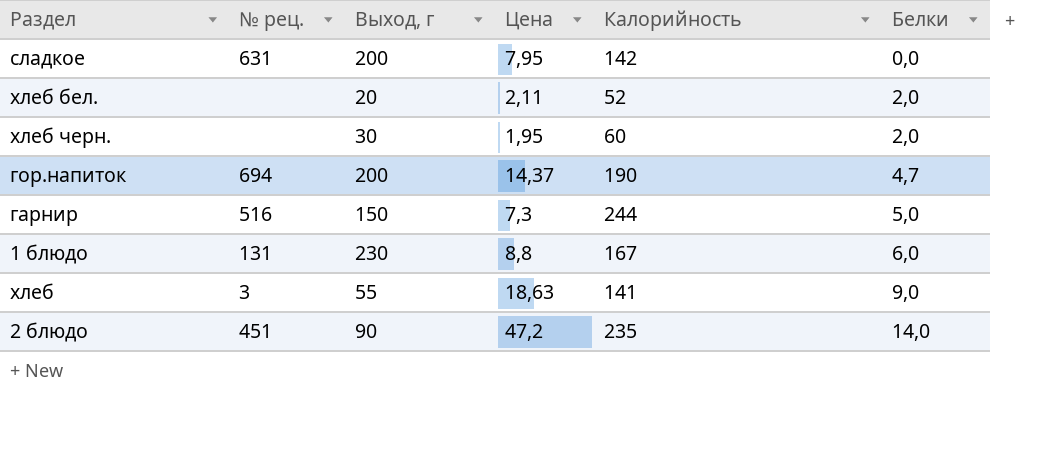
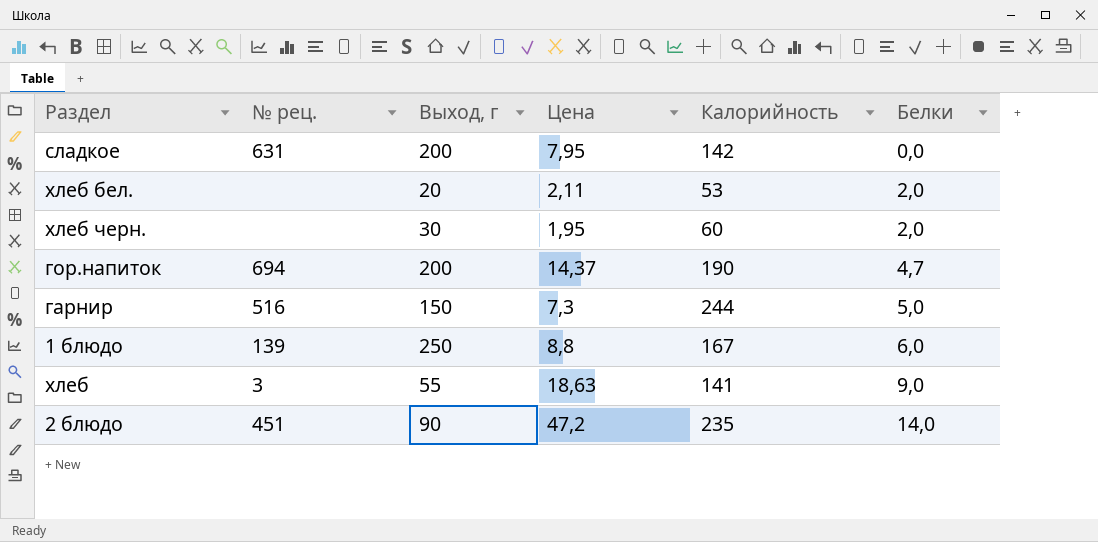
хлеб бел. | Калорийность: 52 -> 53
1 блюдо | № рец.: 131 -> 139
1 блюдо | Выход, г: 230 -> 250

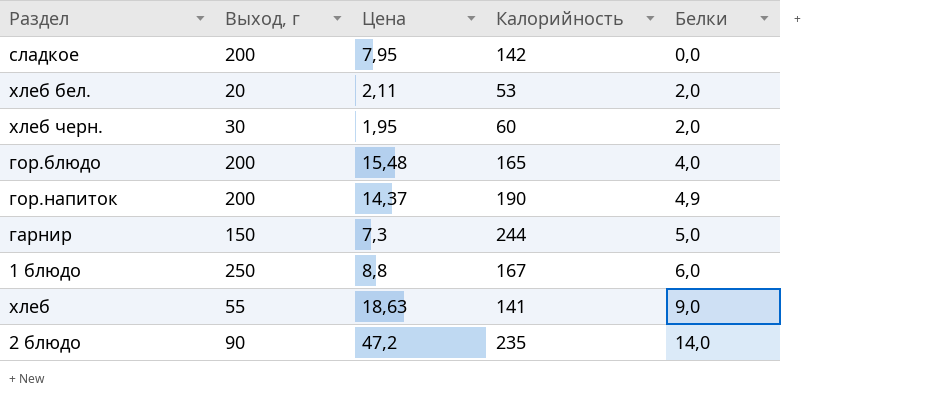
column № рец. | position: 2 -> none
row гор.блюдо: none -> 200 | 15,48 | 165 | 4,0
гор.напиток | Белки: 4,7 -> 4,9

